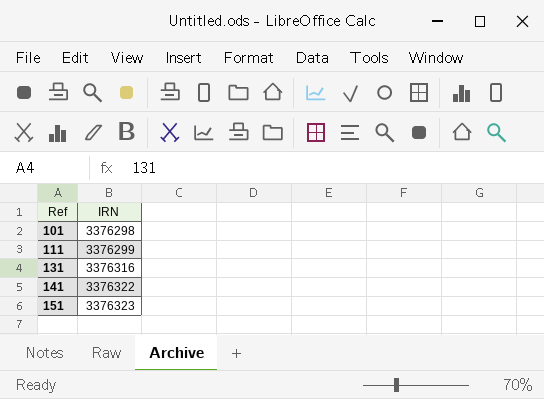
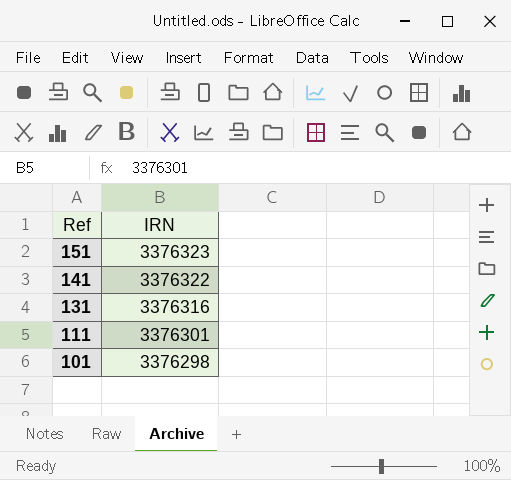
row order: Ref ascending -> Ref descending
111 | IRN: 3376299 -> 3376301

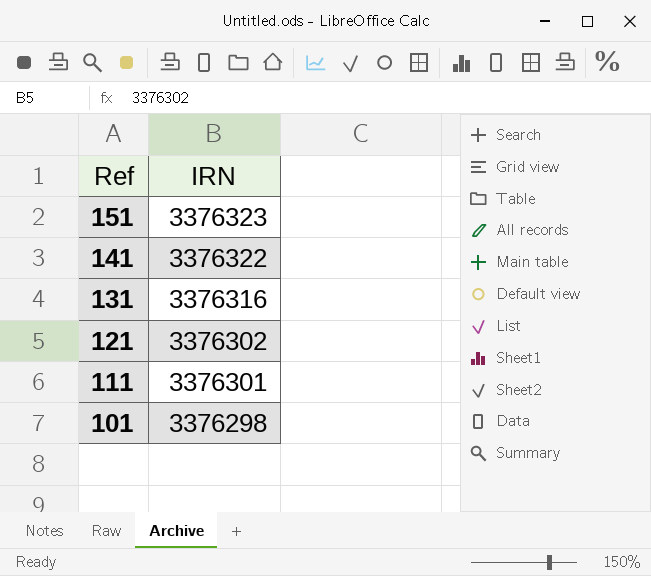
row 121: none -> 3376302

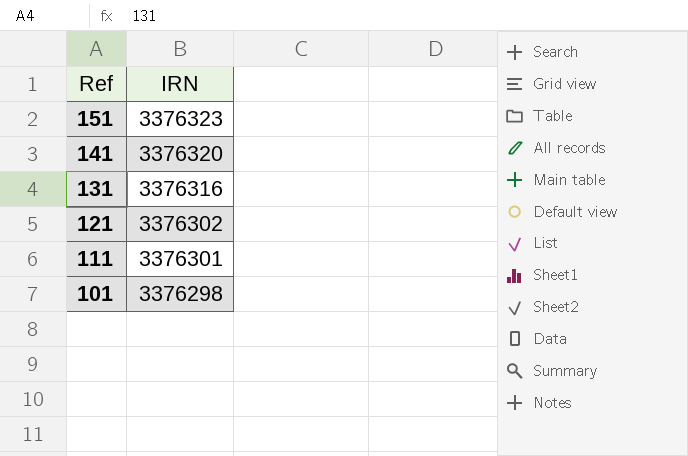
141 | IRN: 3376322 -> 3376320

